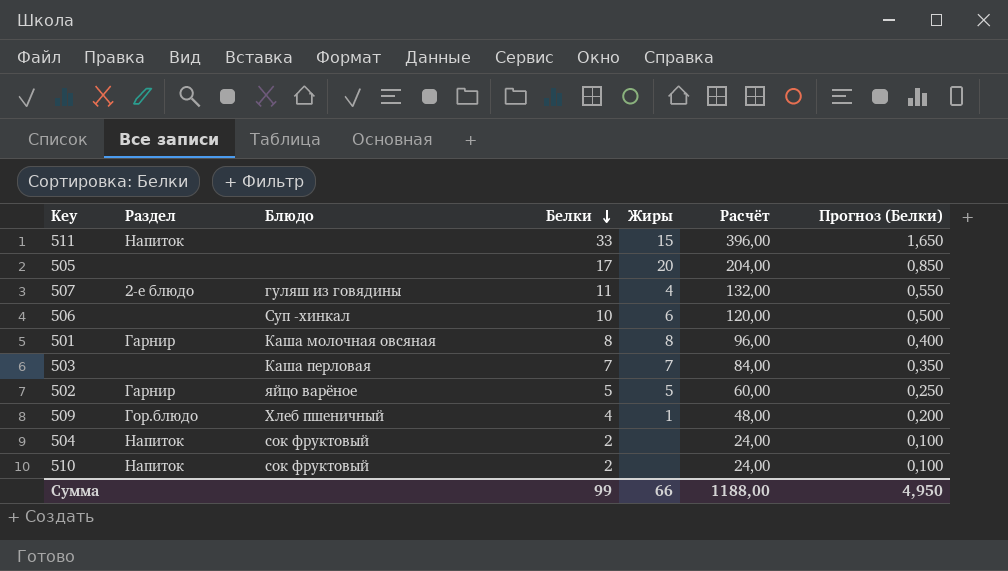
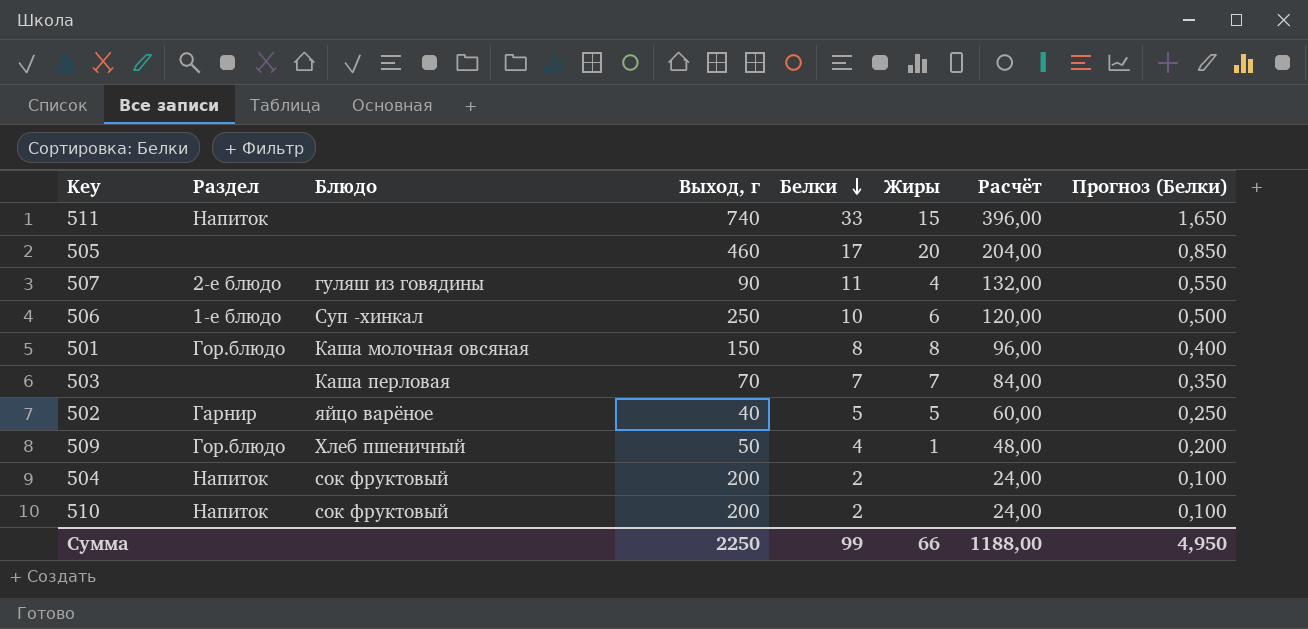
column Выход, г | position: none -> 4
506 | Раздел: none -> 1-е блюдо
501 | Раздел: Гарнир -> Гор.блюдо

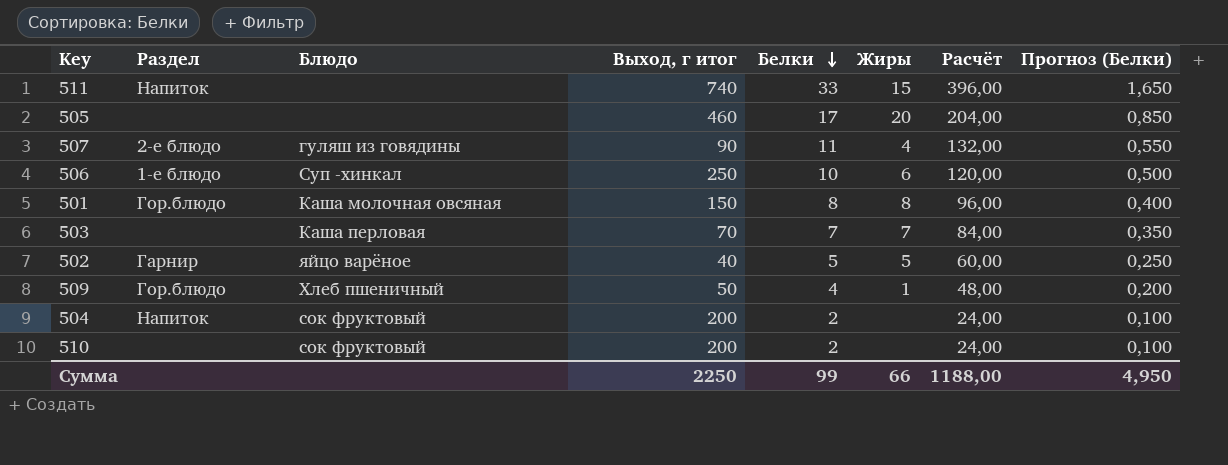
column name: Выход, г -> Выход, г итог
510 | Раздел: Напиток -> none

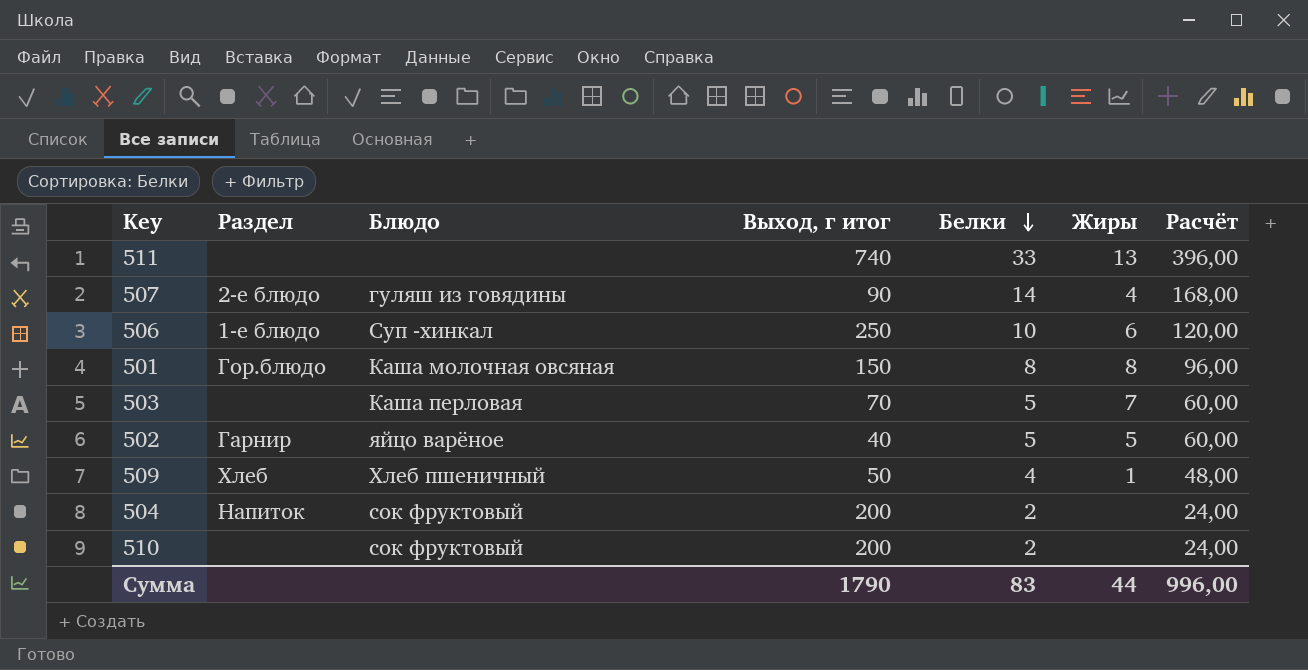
column Прогноз (Белки) | formula: [Белки] * 0,05 -> none
row 505: none | none | 460 | 17 | 20 | 204,00 | 0,850 -> none
511 | Раздел: Напиток -> none
511 | Жиры: 15 -> 13
507 | Белки: 11 -> 14
507 | Расчёт: 132,00 -> 168,00
503 | Белки: 7 -> 5
503 | Расчёт: 84,00 -> 60,00
509 | Раздел: Гор.блюдо -> Хлеб
Сумма | Выход, г итог: 2250 -> 1790
Сумма | Белки: 99 -> 83
Сумма | Жиры: 66 -> 44
Сумма | Расчёт: 1188,00 -> 996,00

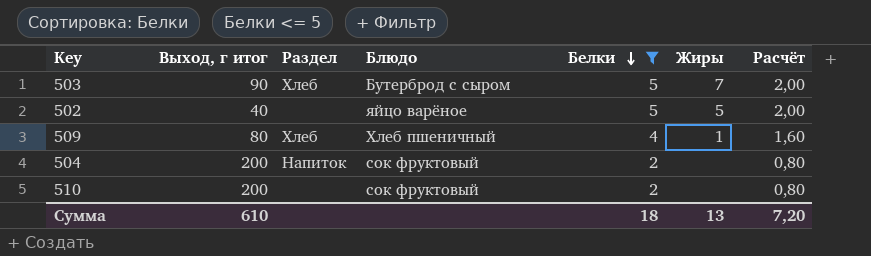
filter: none -> Белки <= 5
column Выход, г итог | position: 4 -> 2
column Расчёт | formula: [Белки] * 12 -> [Белки] * 0,4
503 | Выход, г итог: 70 -> 90
503 | Раздел: none -> Хлеб
503 | Блюдо: Каша перловая -> Бутерброд с сыром
502 | Раздел: Гарнир -> none
509 | Выход, г итог: 50 -> 80
Сумма | Выход, г итог: 1790 -> 610
Сумма | Белки: 83 -> 18
Сумма | Жиры: 44 -> 13
Сумма | Расчёт: 996,00 -> 7,20

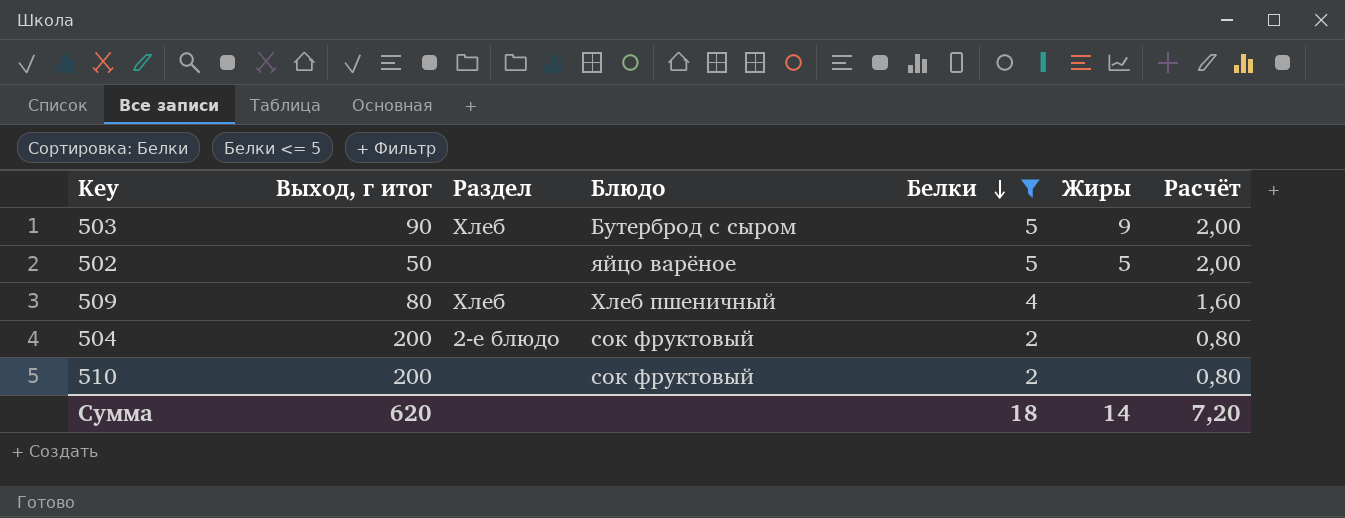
503 | Жиры: 7 -> 9
502 | Выход, г итог: 40 -> 50
509 | Жиры: 1 -> none
504 | Раздел: Напиток -> 2-е блюдо
Сумма | Выход, г итог: 610 -> 620
Сумма | Жиры: 13 -> 14

